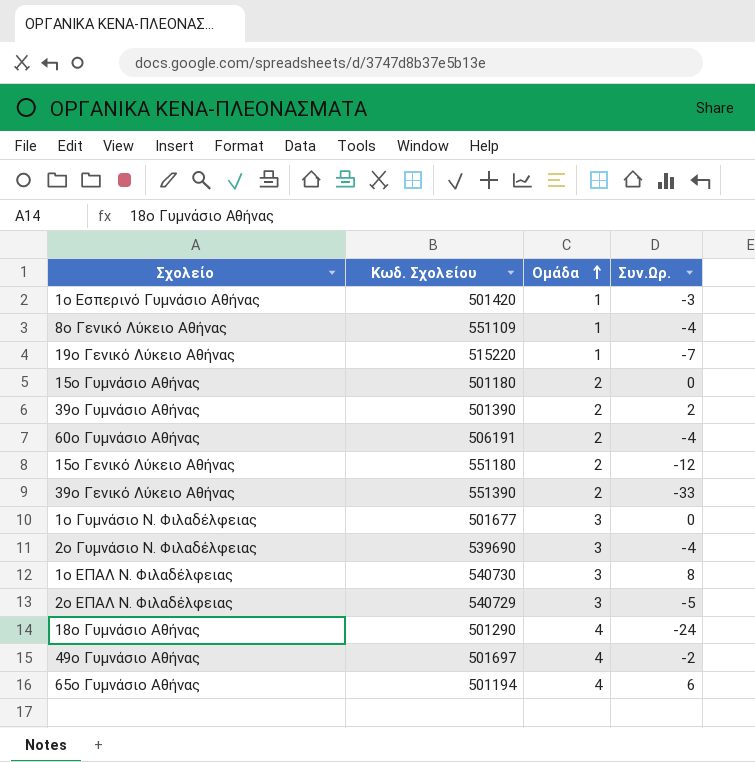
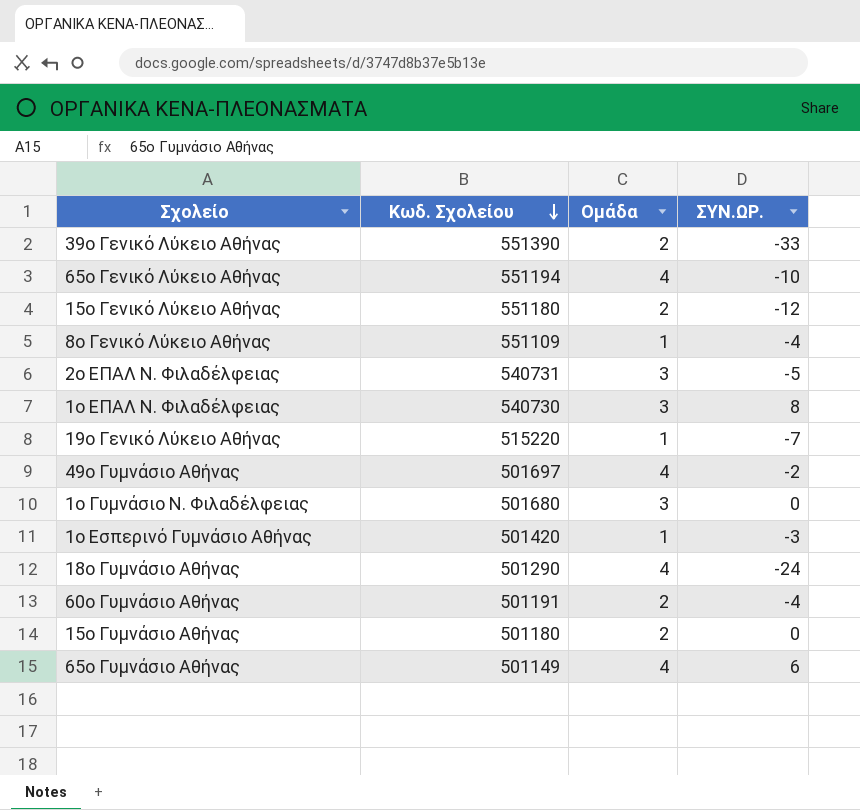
row order: Ομάδα ascending -> Κωδ. Σχολείου descending
column name: Συν.Ωρ. -> ΣΥΝ.ΩΡ.
row 39ο Γυμνάσιο Αθήνας: 501390 | 2 | 2 -> none
row 2ο Γυμνάσιο Ν. Φιλαδέλφειας: 539690 | 3 | -4 -> none
row 65ο Γενικό Λύκειο Αθήνας: none -> 551194 | 4 | -10
2ο ΕΠΑΛ Ν. Φιλαδέλφειας | Κωδ. Σχολείου: 540729 -> 540731
1ο Γυμνάσιο Ν. Φιλαδέλφειας | Κωδ. Σχολείου: 501677 -> 501680
60ο Γυμνάσιο Αθήνας | Κωδ. Σχολείου: 506191 -> 501191
65ο Γυμνάσιο Αθήνας | Κωδ. Σχολείου: 501194 -> 501149

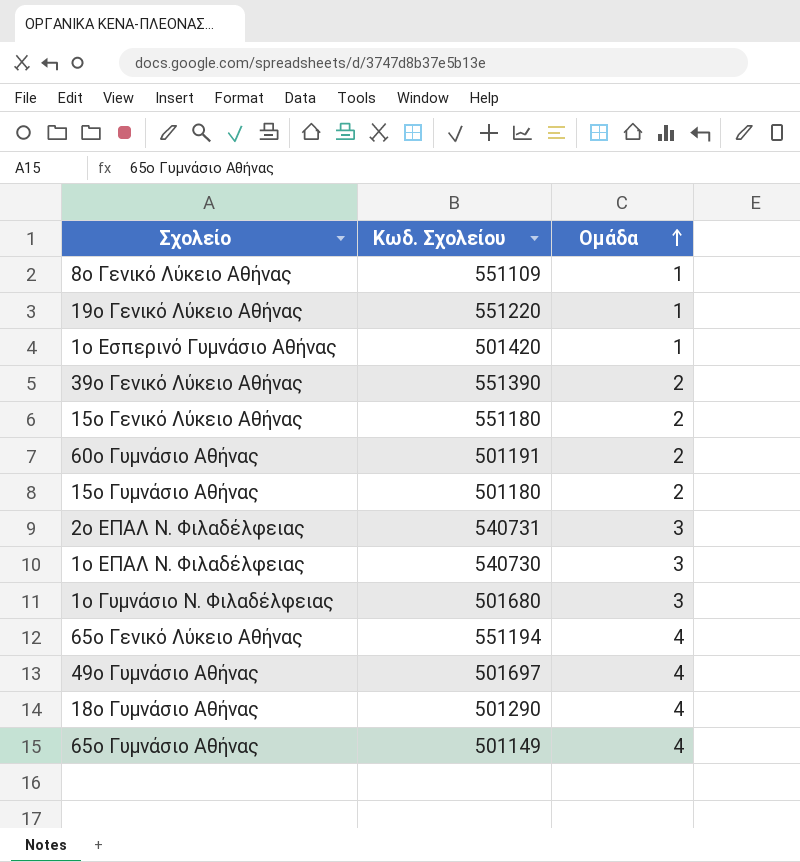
row order: Κωδ. Σχολείου descending -> Ομάδα ascending
column ΣΥΝ.ΩΡ. | position: 4 -> none
19ο Γενικό Λύκειο Αθήνας | Κωδ. Σχολείου: 515220 -> 551220

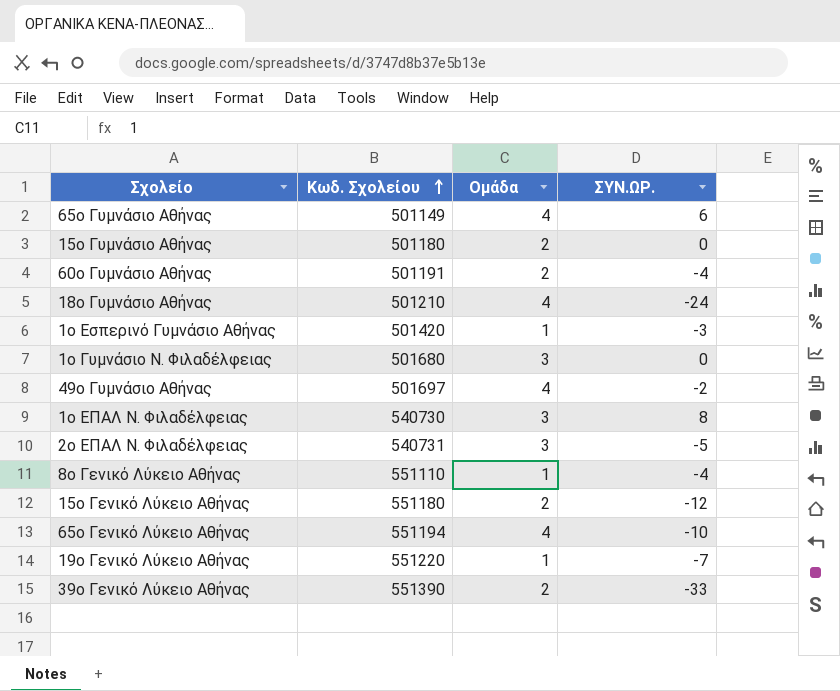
row order: Ομάδα ascending -> Κωδ. Σχολείου ascending
column ΣΥΝ.ΩΡ. | position: none -> 4
18ο Γυμνάσιο Αθήνας | Κωδ. Σχολείου: 501290 -> 501210
8ο Γενικό Λύκειο Αθήνας | Κωδ. Σχολείου: 551109 -> 551110

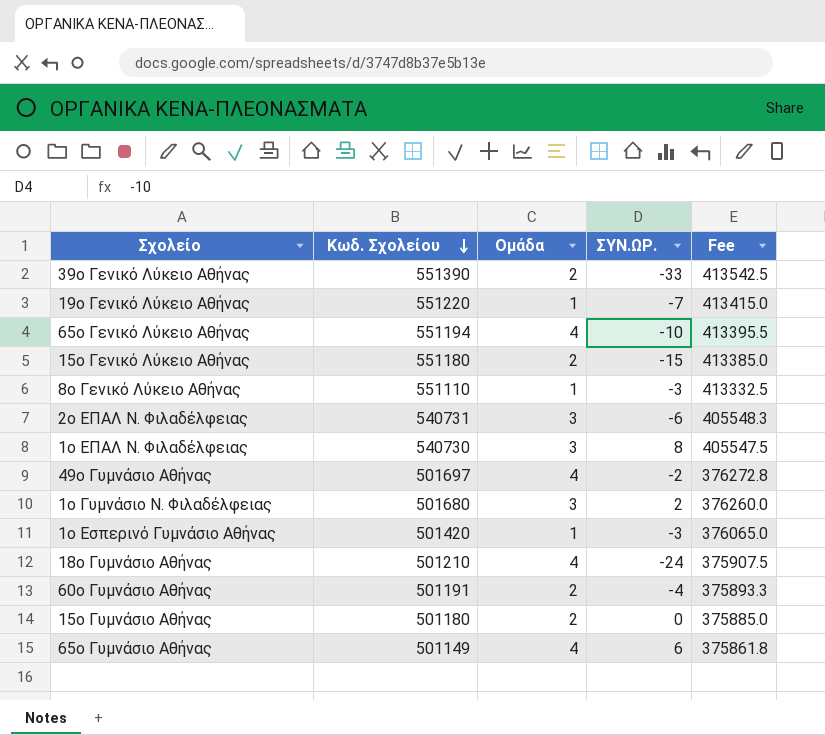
row order: Κωδ. Σχολείου ascending -> Κωδ. Σχολείου descending
column Fee | formula: none -> [Κωδ. Σχολείου] * 0.75
15ο Γενικό Λύκειο Αθήνας | ΣΥΝ.ΩΡ.: -12 -> -15
8ο Γενικό Λύκειο Αθήνας | ΣΥΝ.ΩΡ.: -4 -> -3
2ο ΕΠΑΛ Ν. Φιλαδέλφειας | ΣΥΝ.ΩΡ.: -5 -> -6
1ο Γυμνάσιο Ν. Φιλαδέλφειας | ΣΥΝ.ΩΡ.: 0 -> 2

